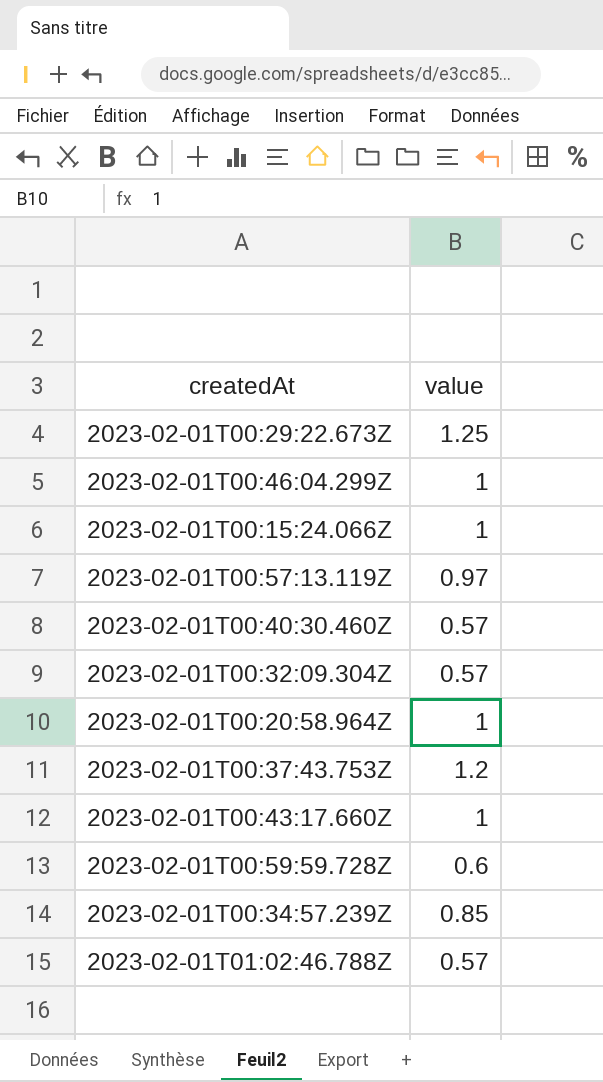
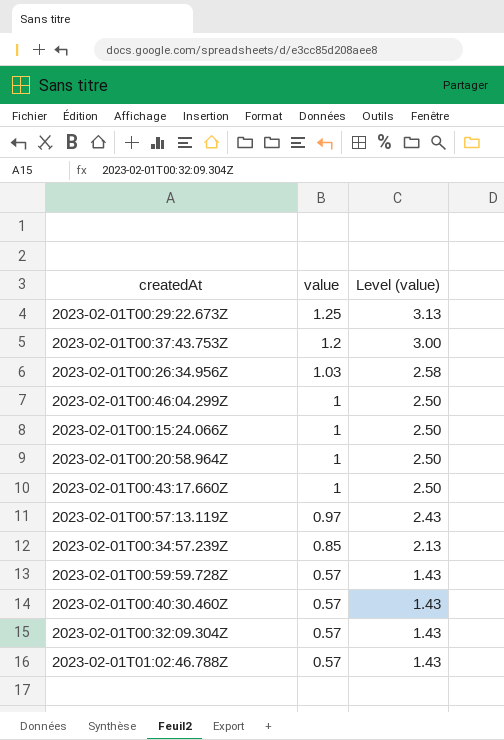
row order: none -> value descending
column Level (value) | formula: none -> [value] * 2.5
row 2023-02-01T00:26:34.956Z: none -> 1.03 | 2.58
2023-02-01T00:59:59.728Z | value: 0.6 -> 0.57

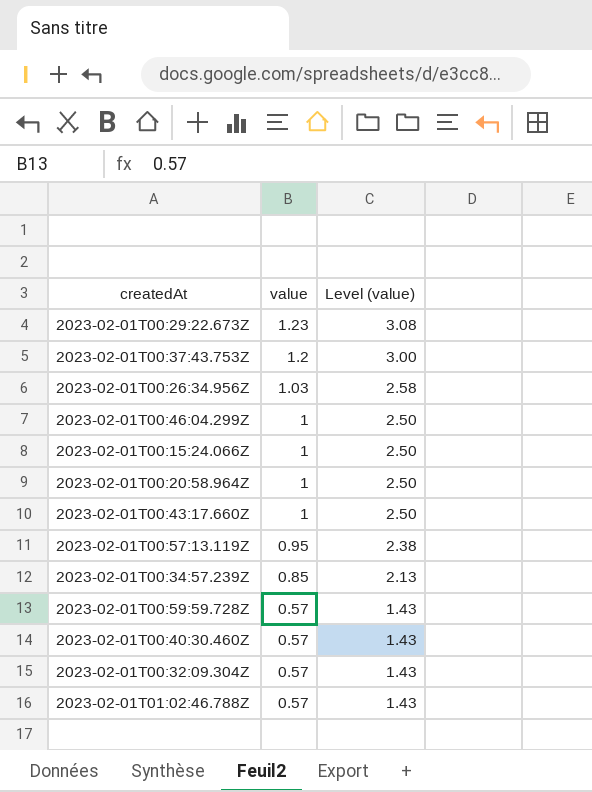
2023-02-01T00:29:22.673Z | value: 1.25 -> 1.23
2023-02-01T00:29:22.673Z | Level (value): 3.13 -> 3.08
2023-02-01T00:57:13.119Z | value: 0.97 -> 0.95
2023-02-01T00:57:13.119Z | Level (value): 2.43 -> 2.38

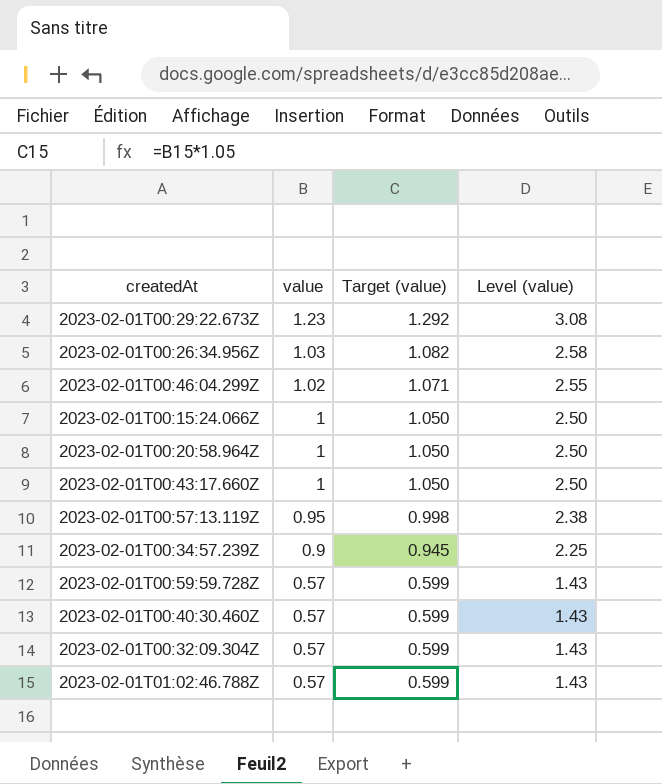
column Target (value) | formula: none -> [value] * 1.05
row 2023-02-01T00:37:43.753Z: 1.2 | 3.00 -> none
2023-02-01T00:46:04.299Z | value: 1 -> 1.02
2023-02-01T00:46:04.299Z | Level (value): 2.50 -> 2.55
2023-02-01T00:34:57.239Z | value: 0.85 -> 0.9
2023-02-01T00:34:57.239Z | Level (value): 2.13 -> 2.25

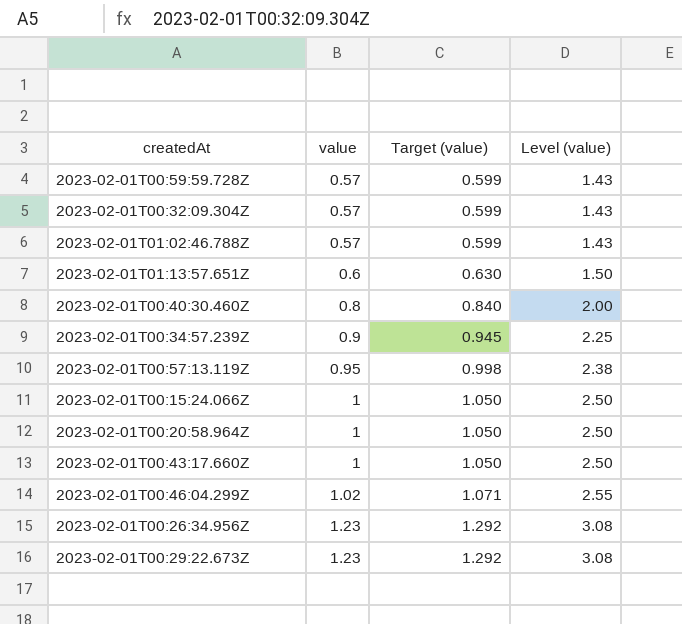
row order: value descending -> value ascending
row 2023-02-01T01:13:57.651Z: none -> 0.6 | 0.630 | 1.50
2023-02-01T00:40:30.460Z | value: 0.57 -> 0.8
2023-02-01T00:40:30.460Z | Target (value): 0.599 -> 0.840
2023-02-01T00:40:30.460Z | Level (value): 1.43 -> 2.00
2023-02-01T00:26:34.956Z | value: 1.03 -> 1.23
2023-02-01T00:26:34.956Z | Target (value): 1.082 -> 1.292
2023-02-01T00:26:34.956Z | Level (value): 2.58 -> 3.08

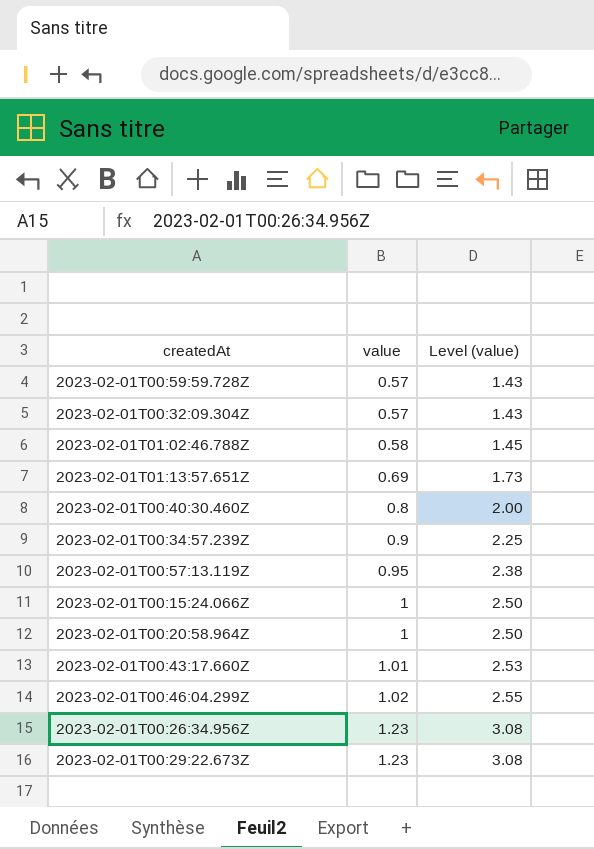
column Target (value) | formula: [value] * 1.05 -> none
2023-02-01T01:02:46.788Z | value: 0.57 -> 0.58
2023-02-01T01:02:46.788Z | Level (value): 1.43 -> 1.45
2023-02-01T01:13:57.651Z | value: 0.6 -> 0.69
2023-02-01T01:13:57.651Z | Level (value): 1.50 -> 1.73
2023-02-01T00:43:17.660Z | value: 1 -> 1.01
2023-02-01T00:43:17.660Z | Level (value): 2.50 -> 2.53

